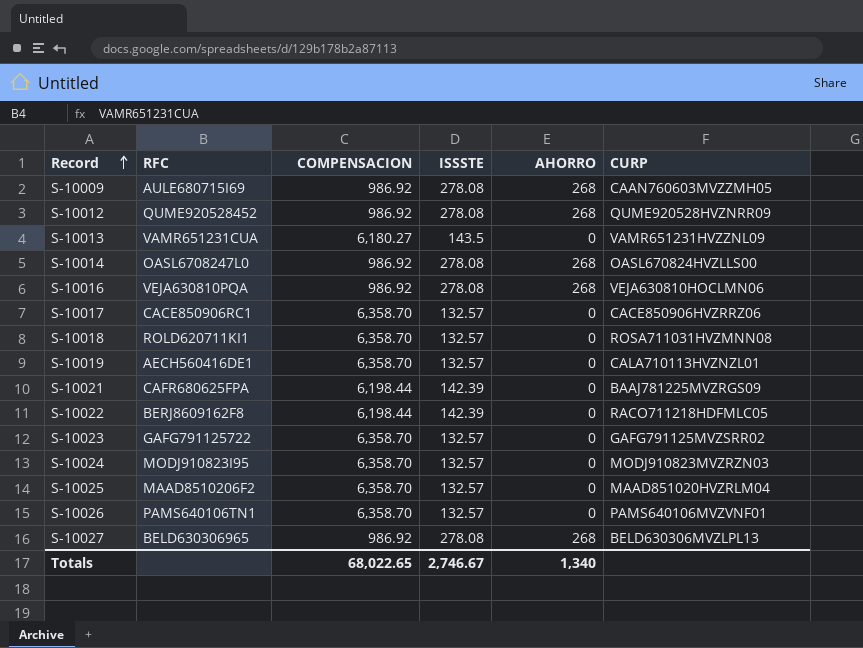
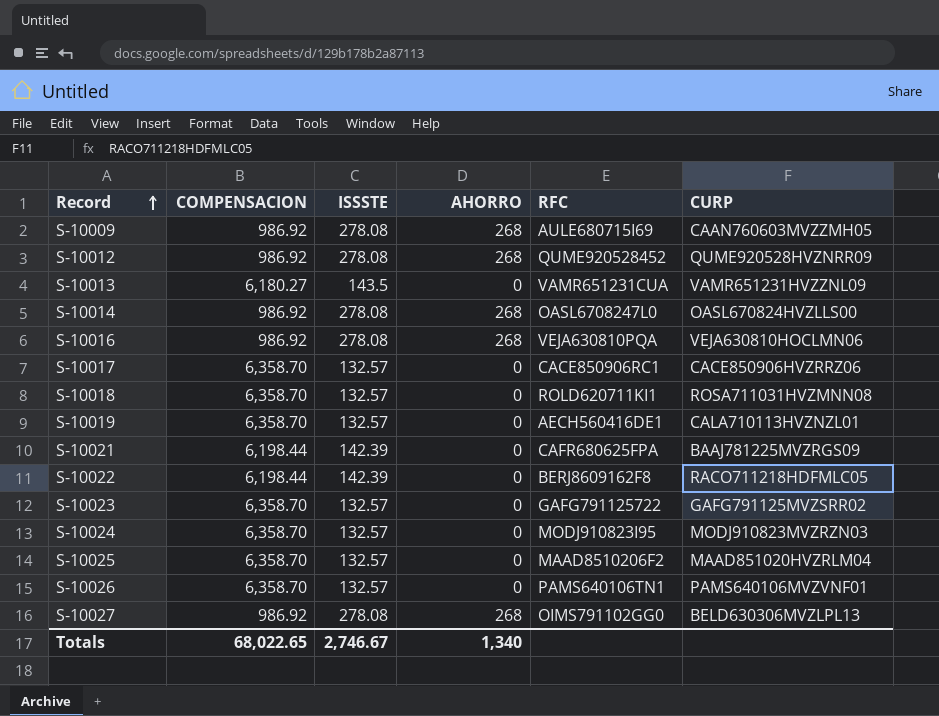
column RFC | position: 2 -> 5
S-10027 | RFC: BELD630306965 -> OIMS791102GG0

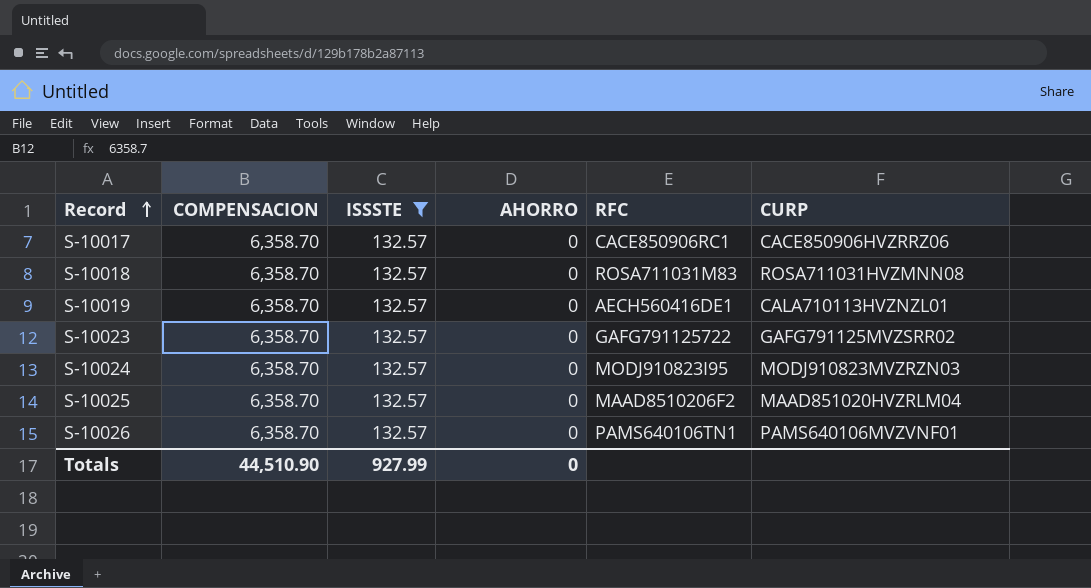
filter: none -> ISSSTE = 132.57
S-10018 | RFC: ROLD620711KI1 -> ROSA711031M83
Totals | COMPENSACION: 68,022.65 -> 44,510.90
Totals | ISSSTE: 2,746.67 -> 927.99
Totals | AHORRO: 1,340 -> 0

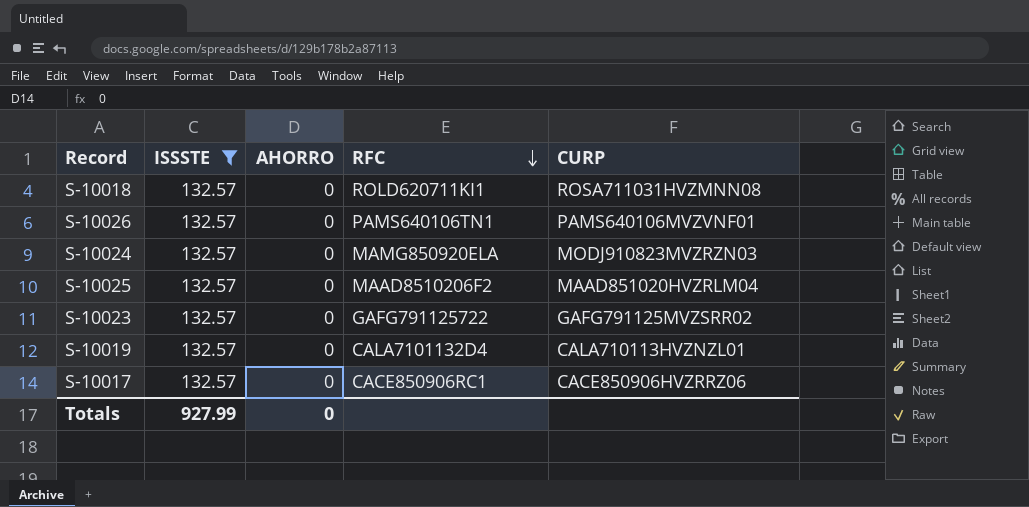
row order: Record ascending -> RFC descending
column COMPENSACION | position: 2 -> none
S-10018 | RFC: ROSA711031M83 -> ROLD620711KI1
S-10024 | RFC: MODJ910823I95 -> MAMG850920ELA
S-10019 | RFC: AECH560416DE1 -> CALA7101132D4

